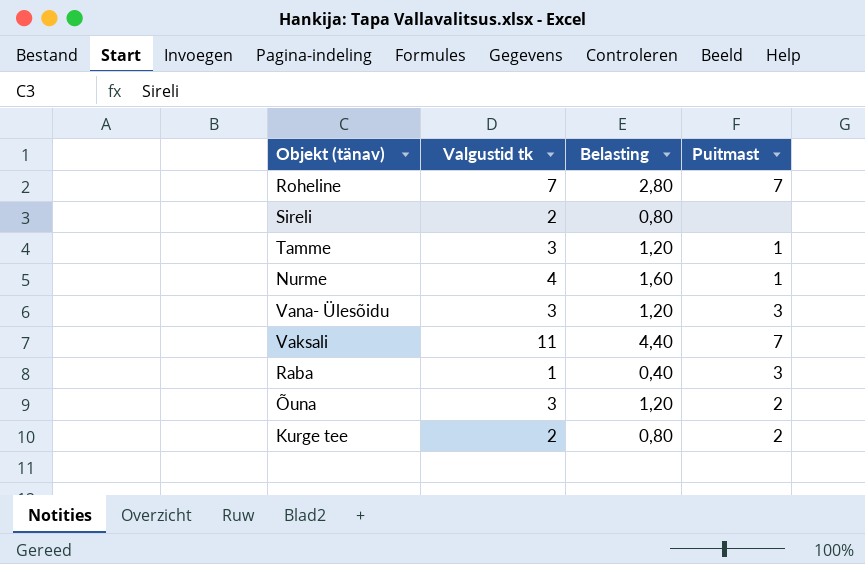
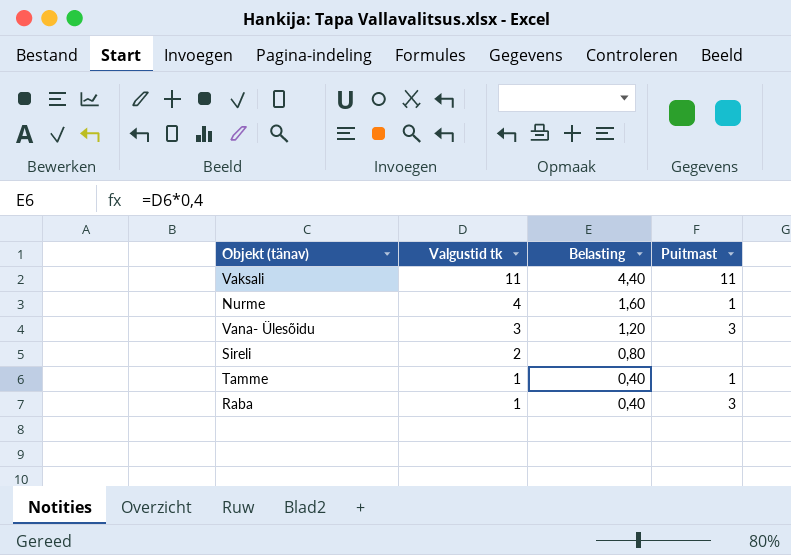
row order: none -> Valgustid tk descending
row Roheline: 7 | 2,80 | 7 -> none
row Õuna: 3 | 1,20 | 2 -> none
row Kurge tee: 2 | 0,80 | 2 -> none
Vaksali | Puitmast: 7 -> 11
Tamme | Valgustid tk: 3 -> 1
Tamme | Belasting: 1,20 -> 0,40

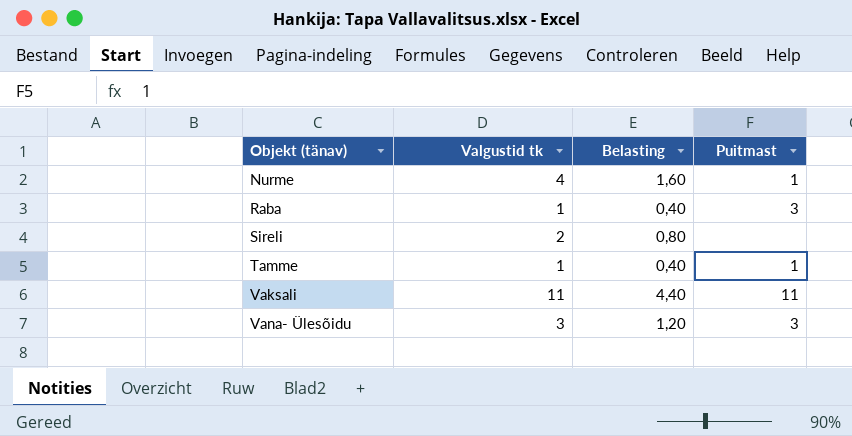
row order: Valgustid tk descending -> Objekt (tänav) ascending

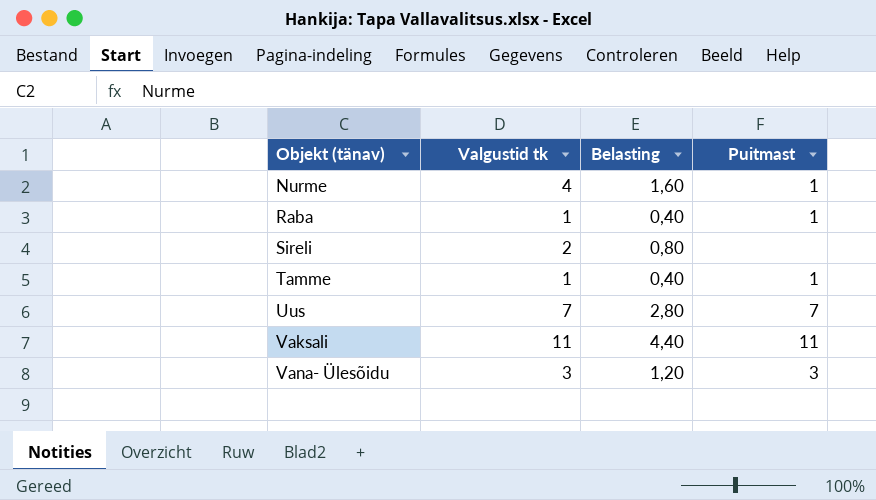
Raba | Puitmast: 3 -> 1
row Uus: none -> 7 | 2,80 | 7

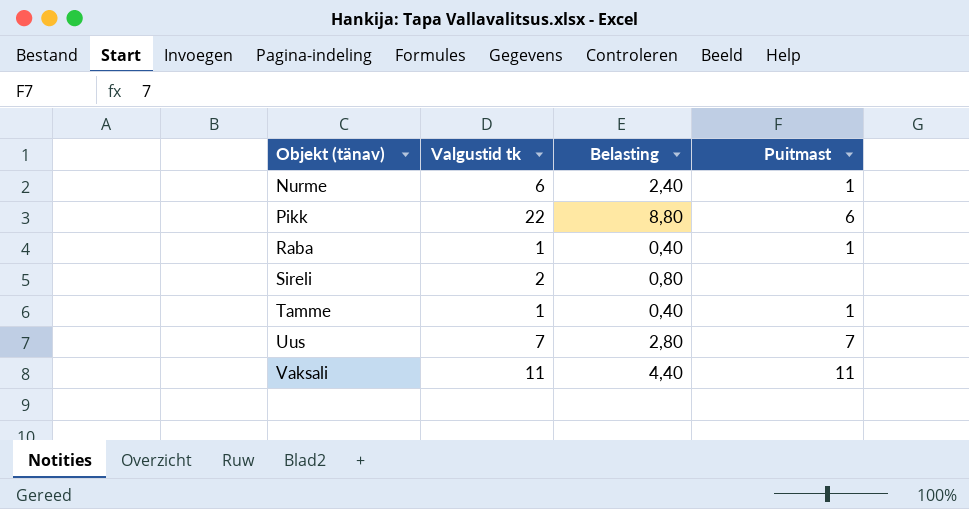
row Vana- Ülesõidu: 3 | 1,20 | 3 -> none
Nurme | Valgustid tk: 4 -> 6
Nurme | Belasting: 1,60 -> 2,40
row Pikk: none -> 22 | 8,80 | 6

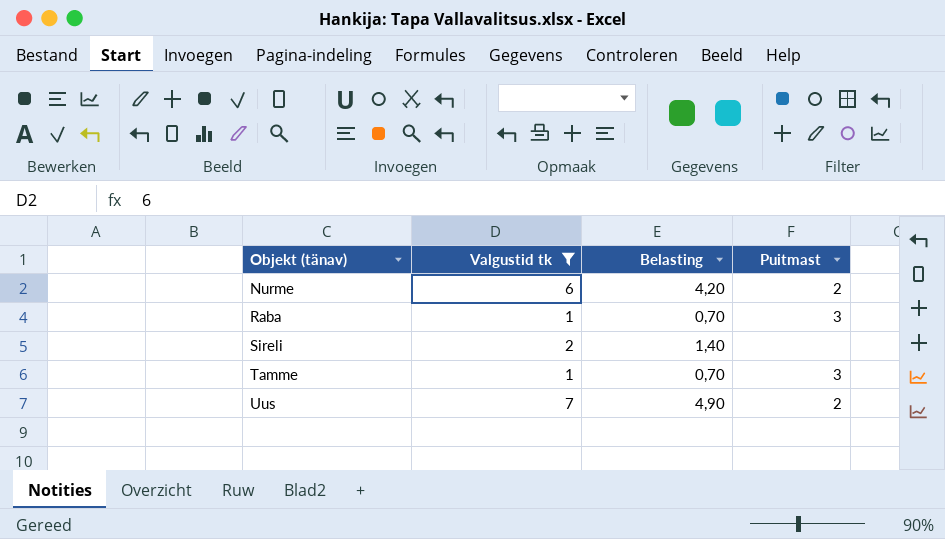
filter: none -> Valgustid tk <= 7
column Belasting | formula: [Valgustid tk] * 0,4 -> [Valgustid tk] * 0,7
Nurme | Puitmast: 1 -> 2
Raba | Puitmast: 1 -> 3
Tamme | Puitmast: 1 -> 3
Uus | Puitmast: 7 -> 2

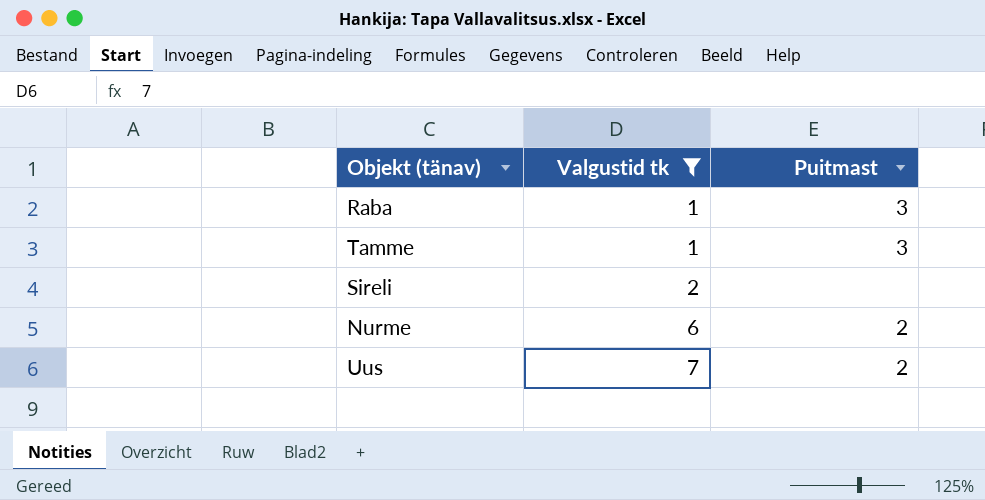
row order: Objekt (tänav) ascending -> Valgustid tk ascending
column Belasting | formula: [Valgustid tk] * 0,7 -> none

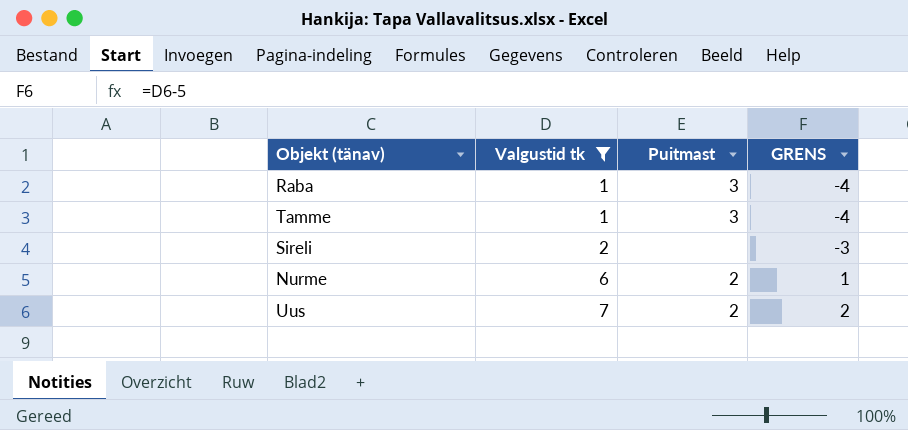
column GRENS | formula: none -> [Valgustid tk] - 5

